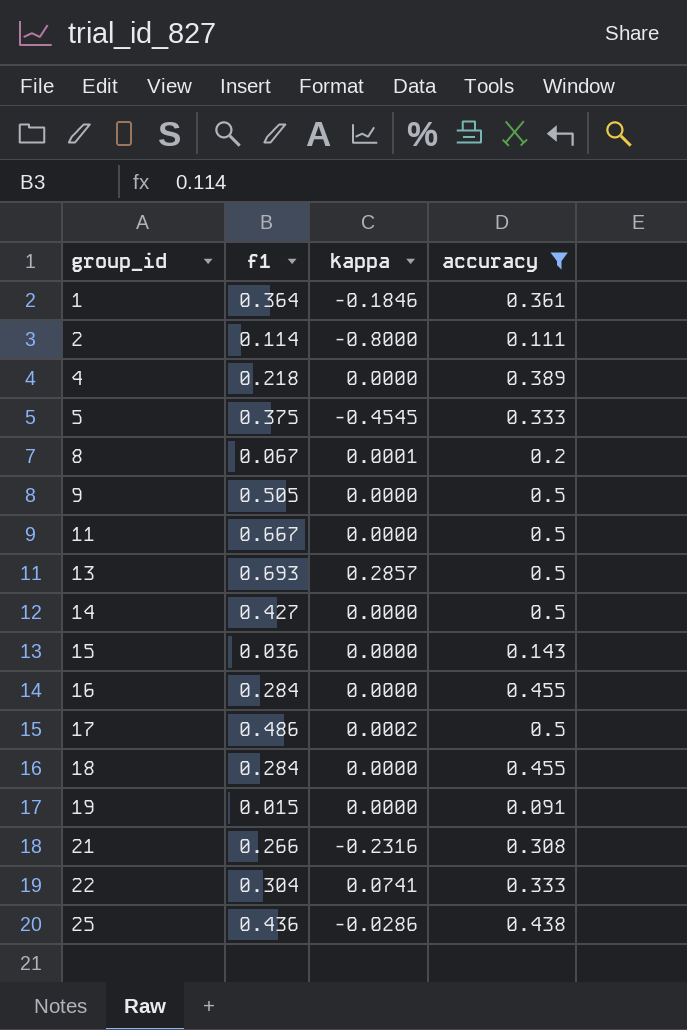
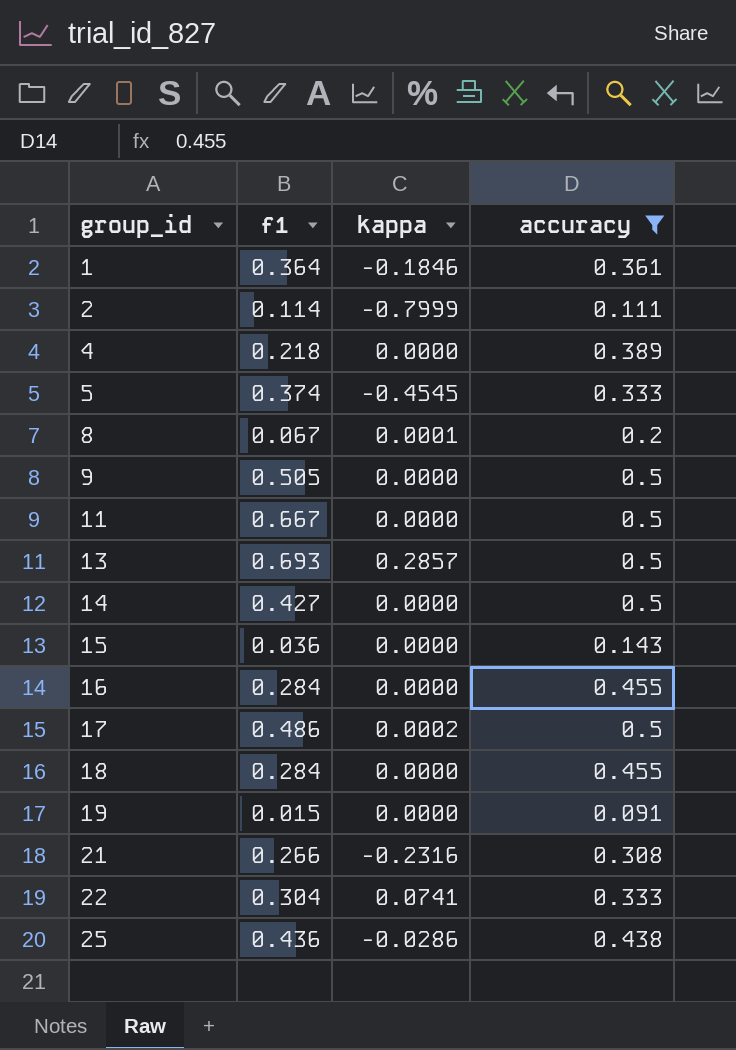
2 | kappa: -0.8000 -> -0.7999
5 | f1: 0.375 -> 0.374

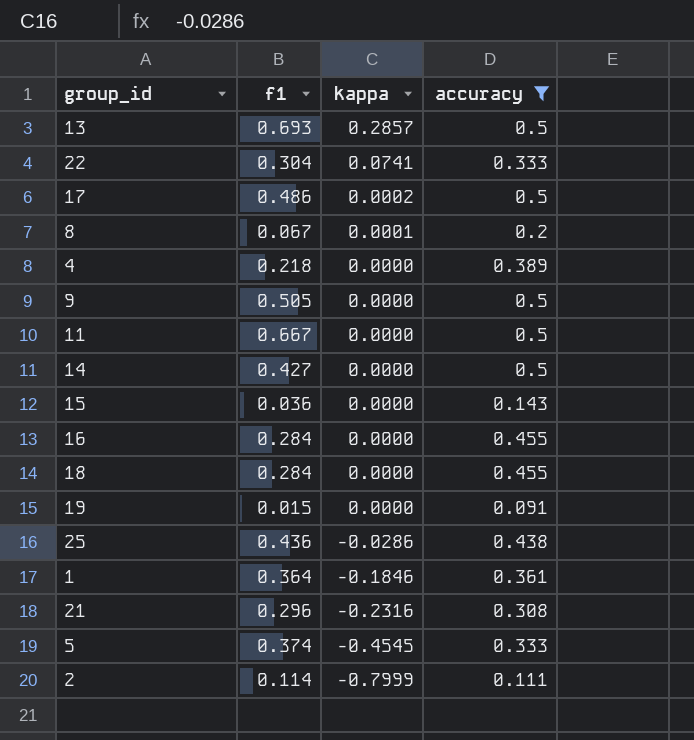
row order: group_id ascending -> kappa descending
21 | f1: 0.266 -> 0.296

